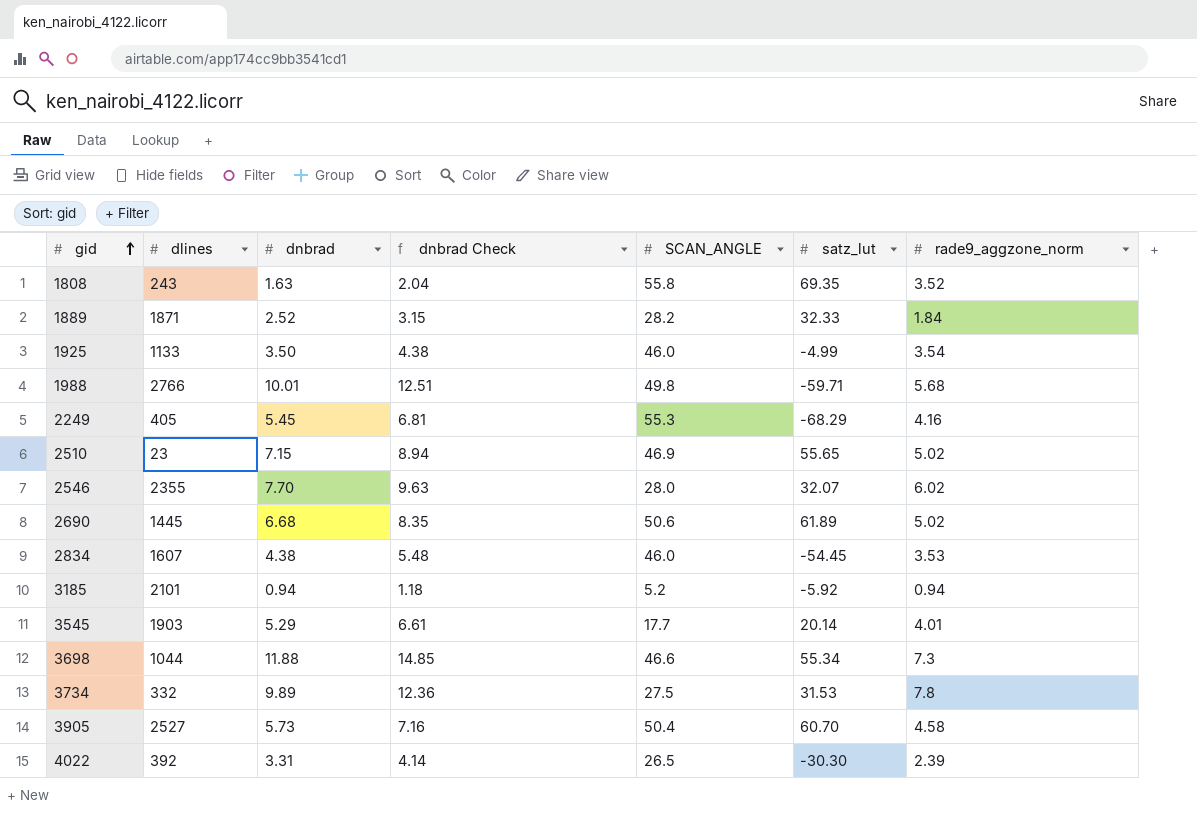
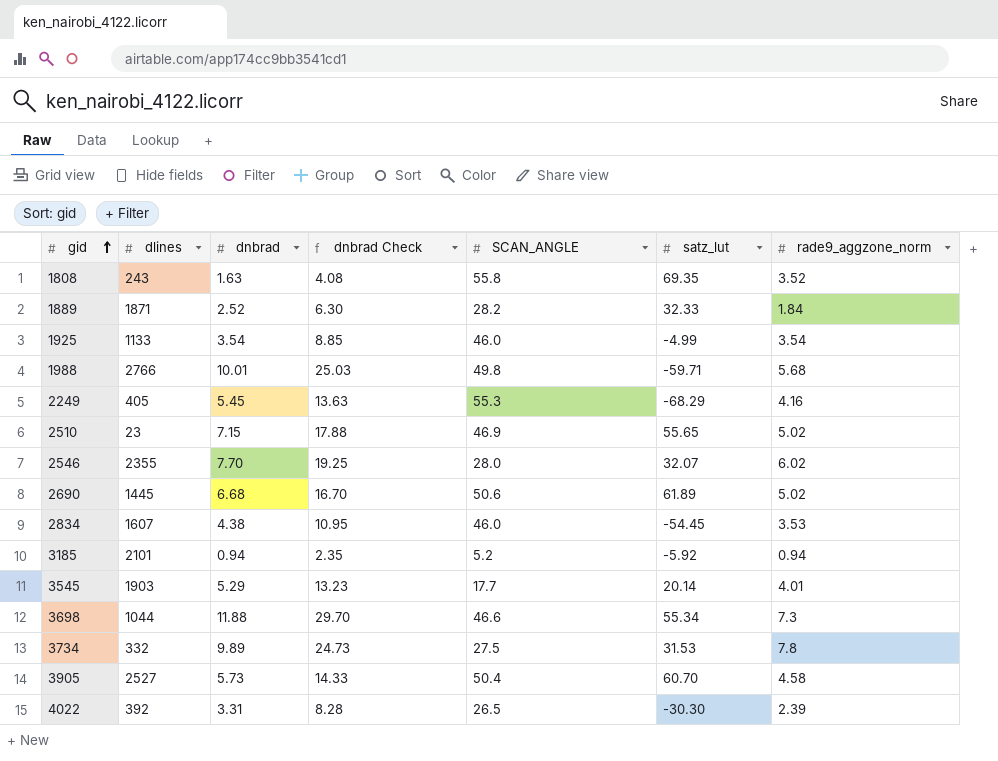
column dnbrad Check | formula: [dnbrad] * 1.25 -> [dnbrad] * 2.5
1925 | dnbrad: 3.50 -> 3.54

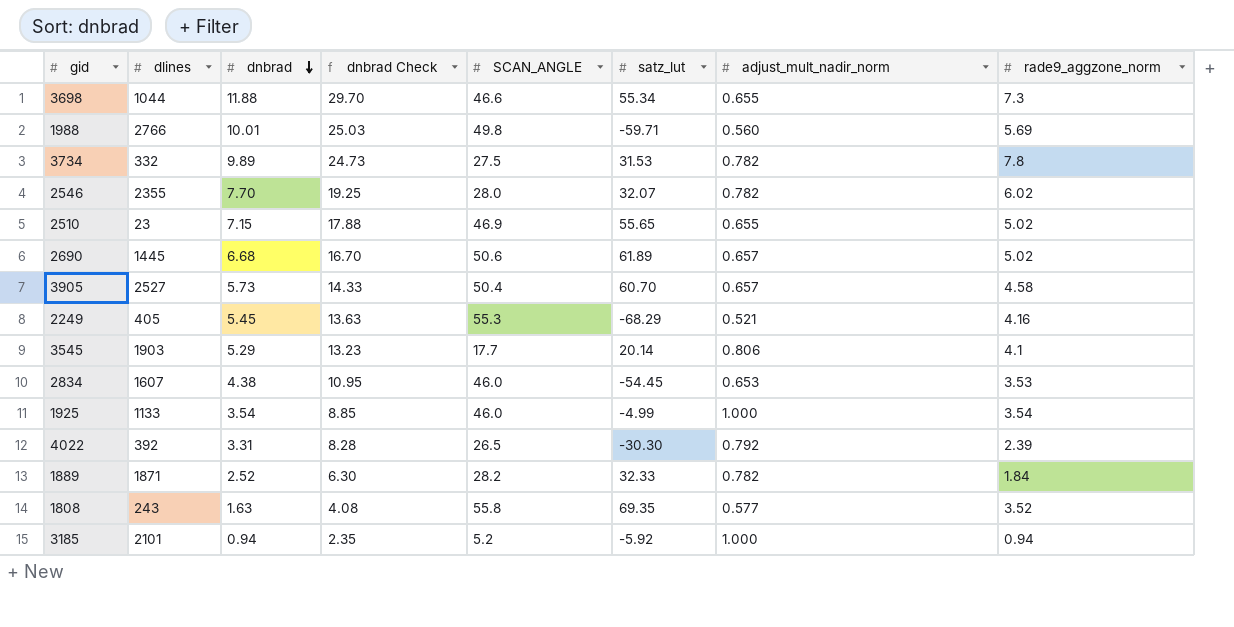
row order: gid ascending -> dnbrad descending
column adjust_mult_nadir_norm | position: none -> 7
1988 | rade9_aggzone_norm: 5.68 -> 5.69
3545 | rade9_aggzone_norm: 4.01 -> 4.1

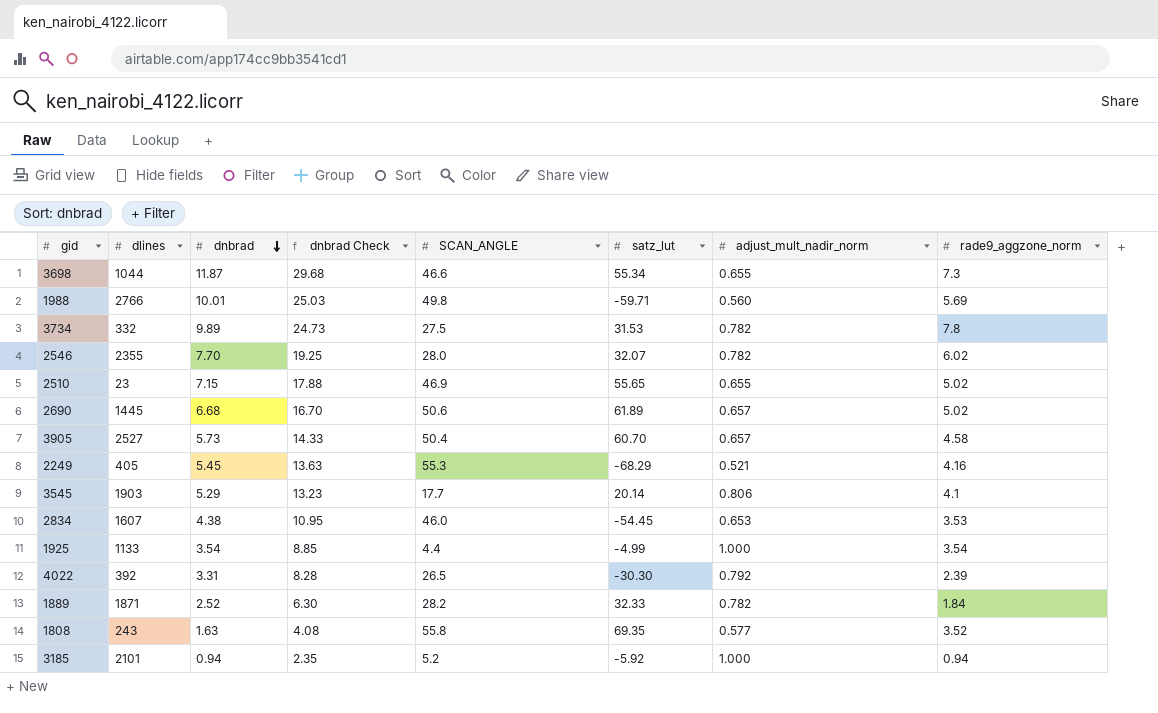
3698 | dnbrad: 11.88 -> 11.87
3698 | dnbrad Check: 29.70 -> 29.68
1925 | SCAN_ANGLE: 46.0 -> 4.4

